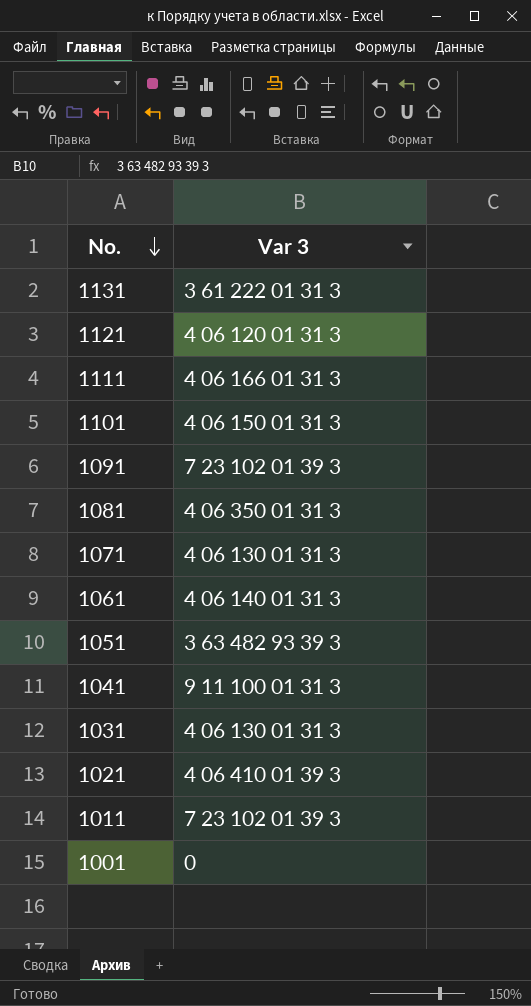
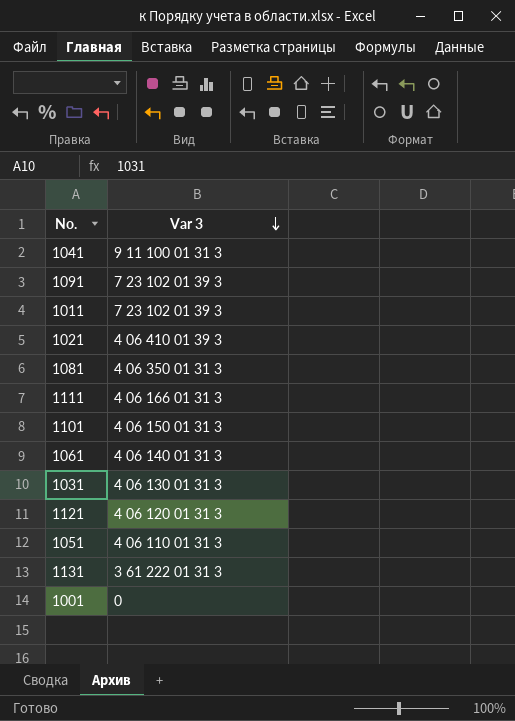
row order: No. descending -> Var 3 descending
row 1071: 4 06 130 01 31 3 -> none
1051 | Var 3: 3 63 482 93 39 3 -> 4 06 110 01 31 3

